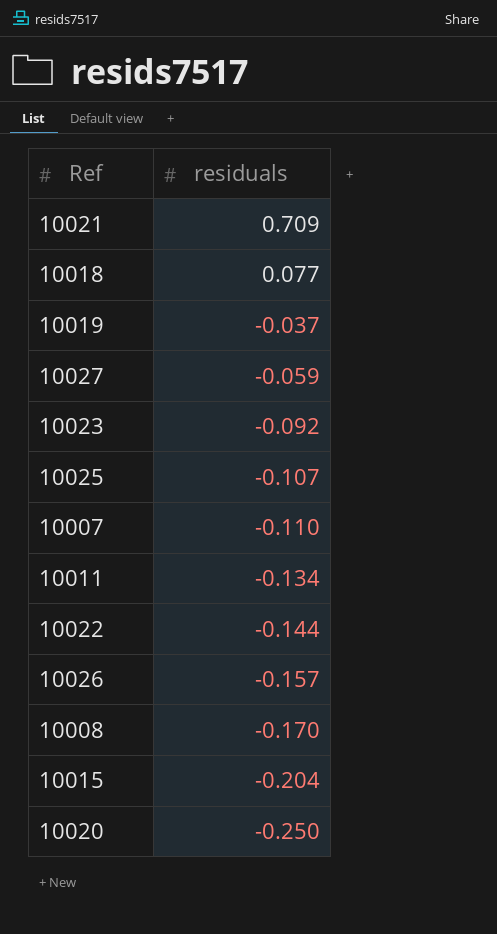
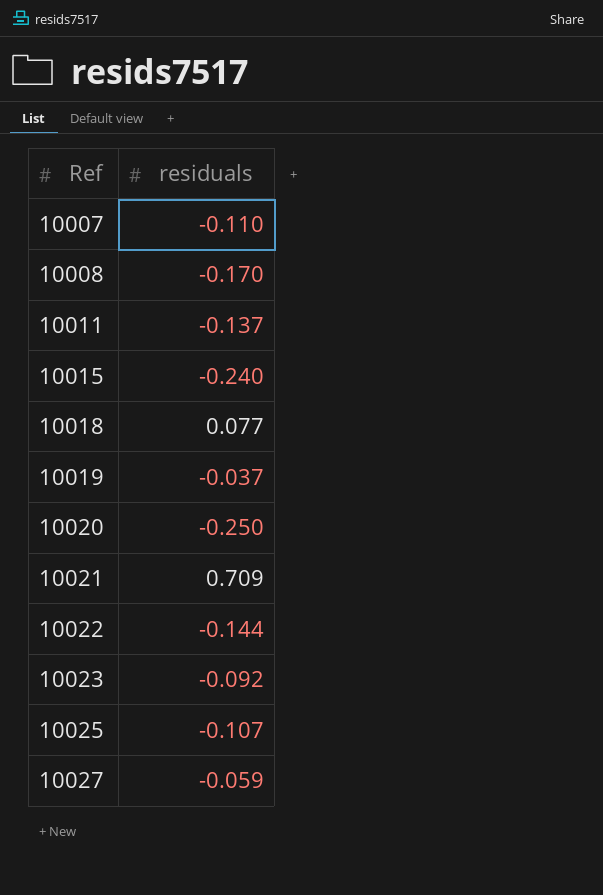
row order: residuals descending -> Ref ascending
row 10026: -0.157 -> none
10011 | residuals: -0.134 -> -0.137
10015 | residuals: -0.204 -> -0.240

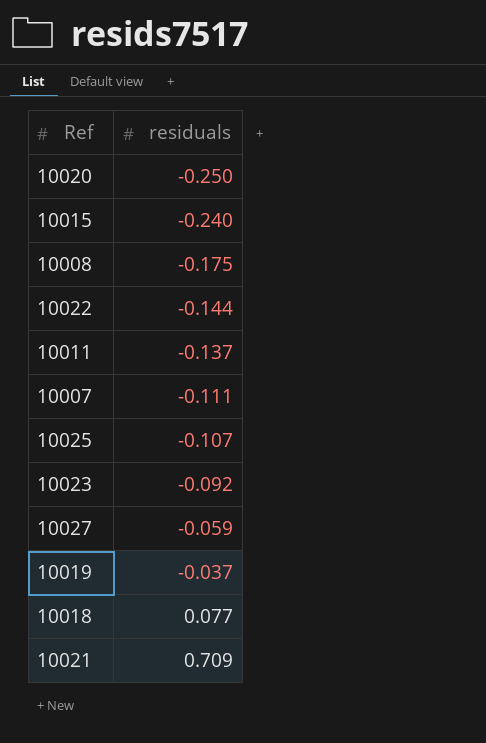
row order: Ref ascending -> residuals ascending
10008 | residuals: -0.170 -> -0.175
10007 | residuals: -0.110 -> -0.111

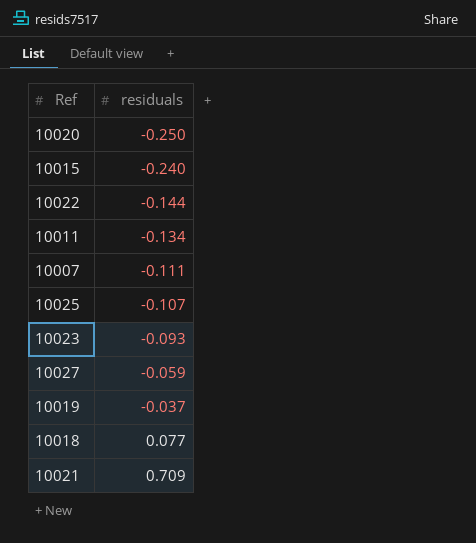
row 10008: -0.175 -> none
10011 | residuals: -0.137 -> -0.134
10023 | residuals: -0.092 -> -0.093

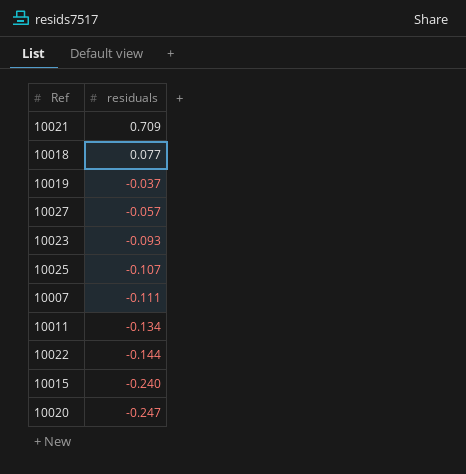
row order: residuals ascending -> residuals descending
10027 | residuals: -0.059 -> -0.057
10020 | residuals: -0.250 -> -0.247

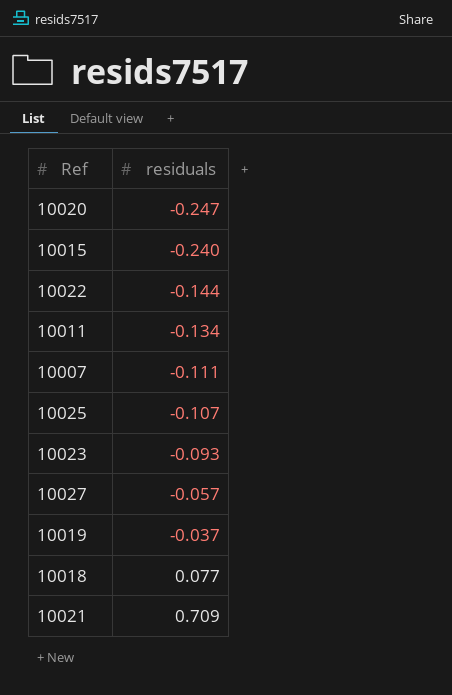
row order: residuals descending -> residuals ascending

